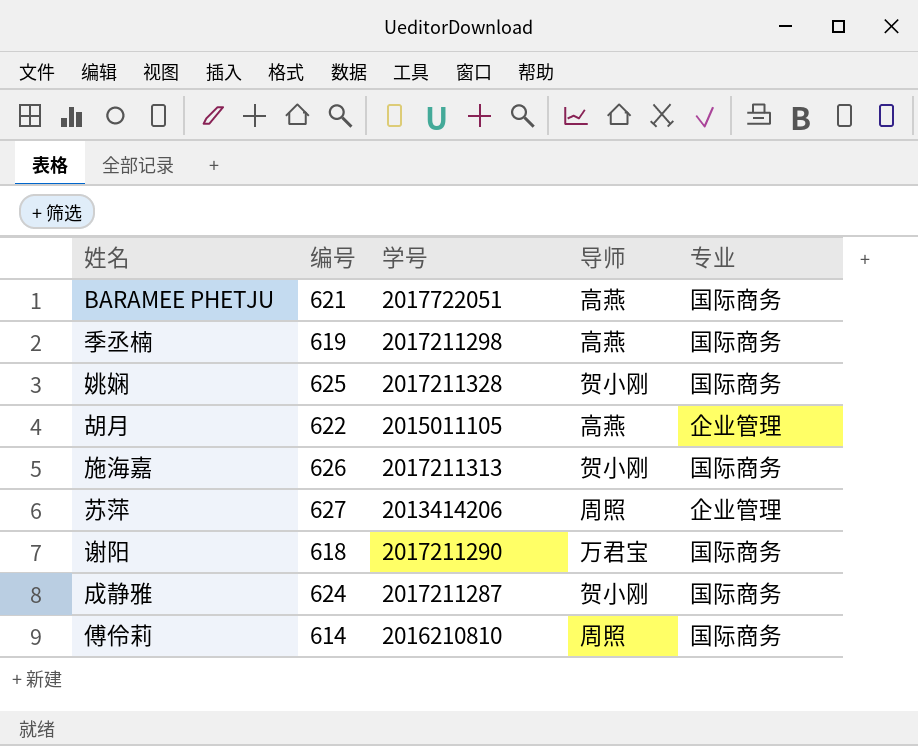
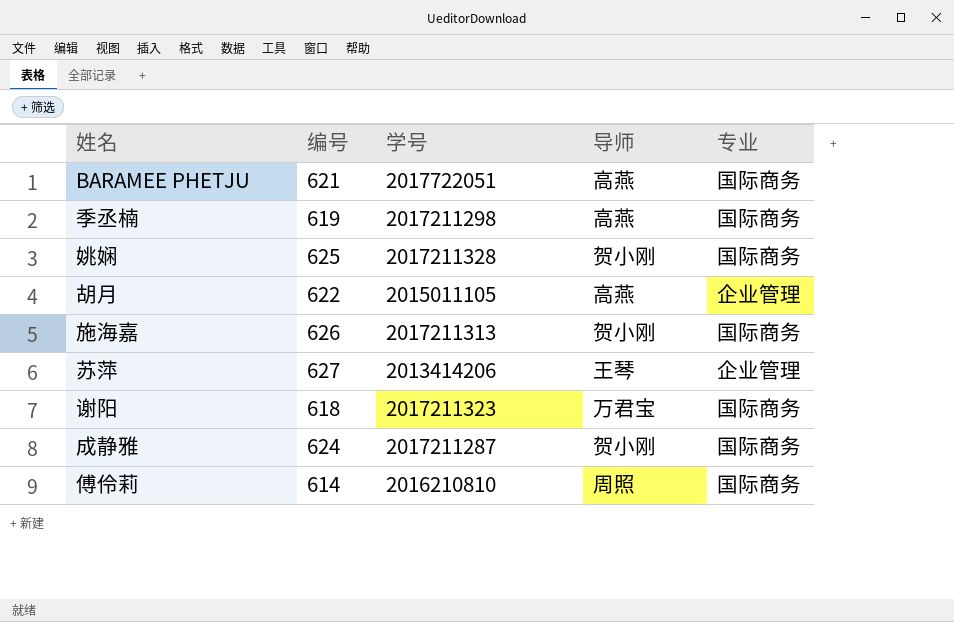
苏萍 | 导师: 周照 -> 王琴
谢阳 | 学号: 2017211290 -> 2017211323

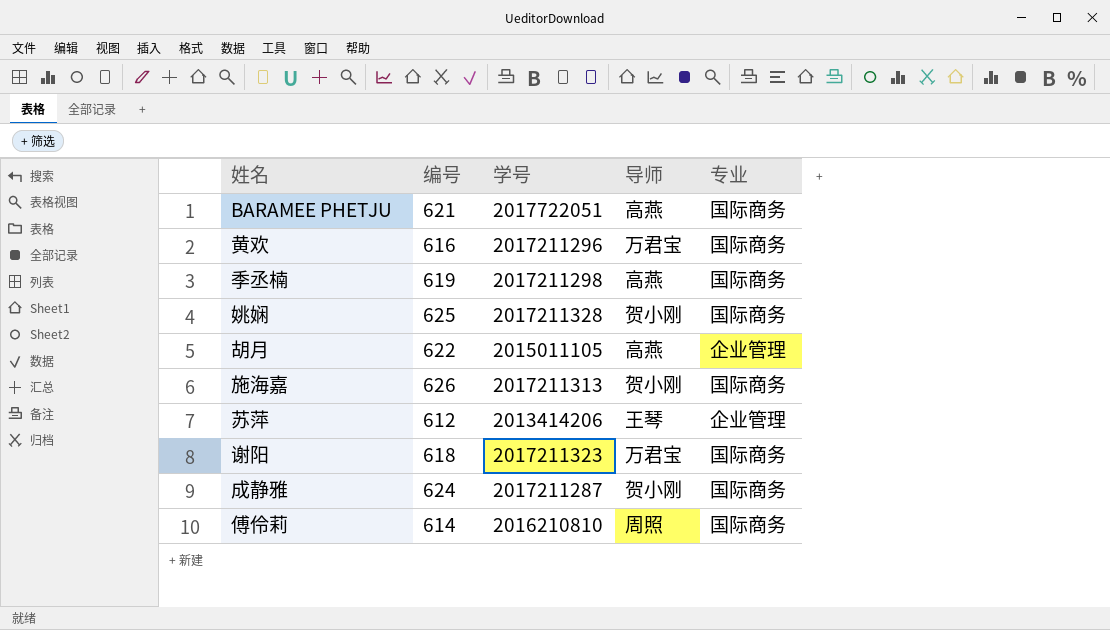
row 黄欢: none -> 616 | 2017211296 | 万君宝 | 国际商务
苏萍 | 编号: 627 -> 612

